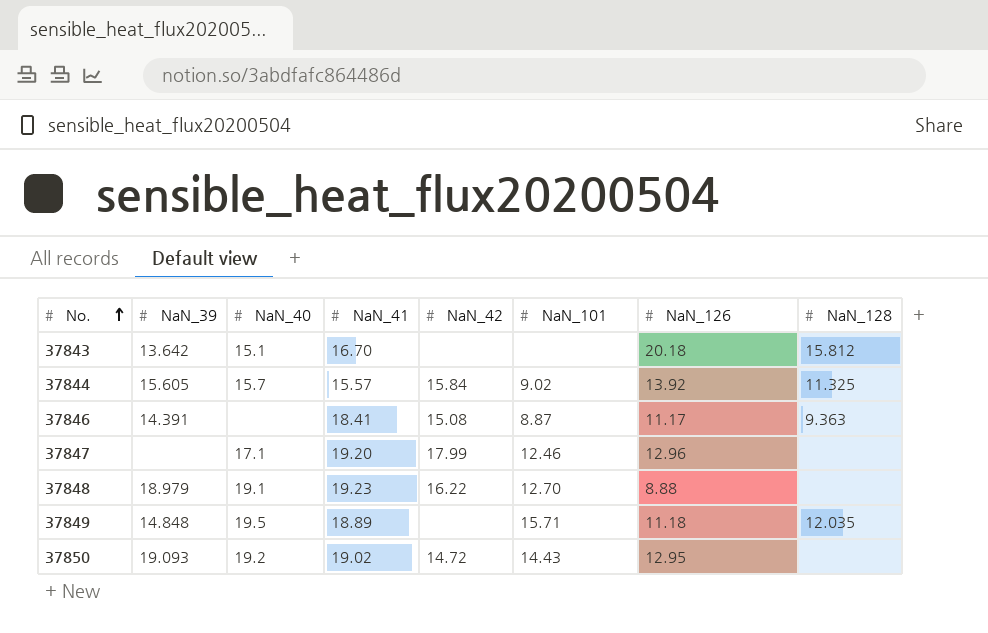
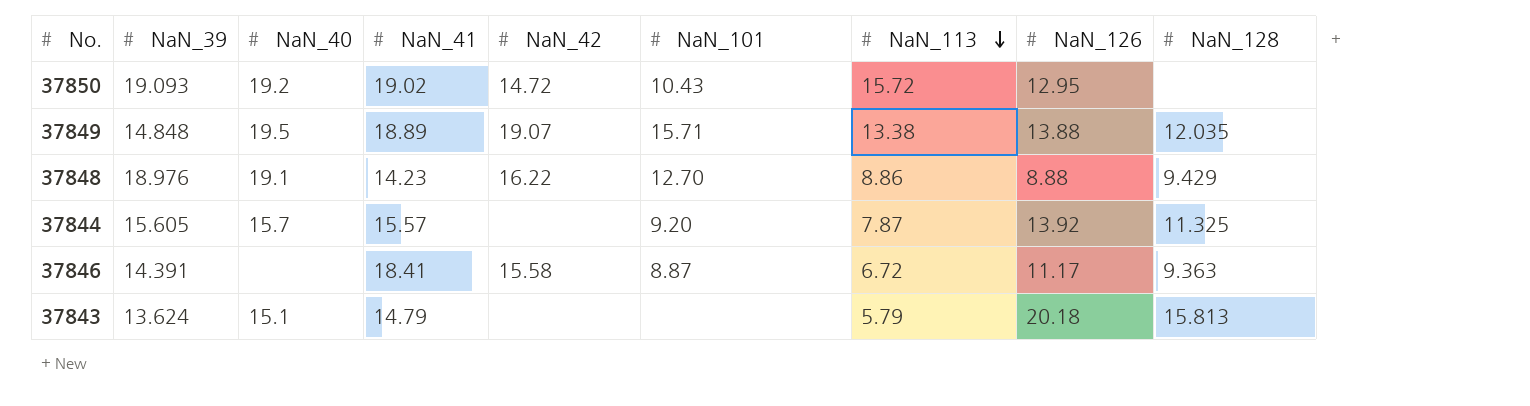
row order: No. ascending -> NaN_113 descending
column NaN_113 | position: none -> 7
row 37847: none | 17.1 | 19.20 | 17.99 | 12.46 | 12.96 | none -> none
37850 | NaN_101: 14.43 -> 10.43
37849 | NaN_42: none -> 19.07
37849 | NaN_126: 11.18 -> 13.88
37848 | NaN_39: 18.979 -> 18.976
37848 | NaN_41: 19.23 -> 14.23
37848 | NaN_128: none -> 9.429
37844 | NaN_42: 15.84 -> none
37844 | NaN_101: 9.02 -> 9.20
37846 | NaN_42: 15.08 -> 15.58
37843 | NaN_39: 13.642 -> 13.624
37843 | NaN_41: 16.70 -> 14.79
37843 | NaN_128: 15.812 -> 15.813

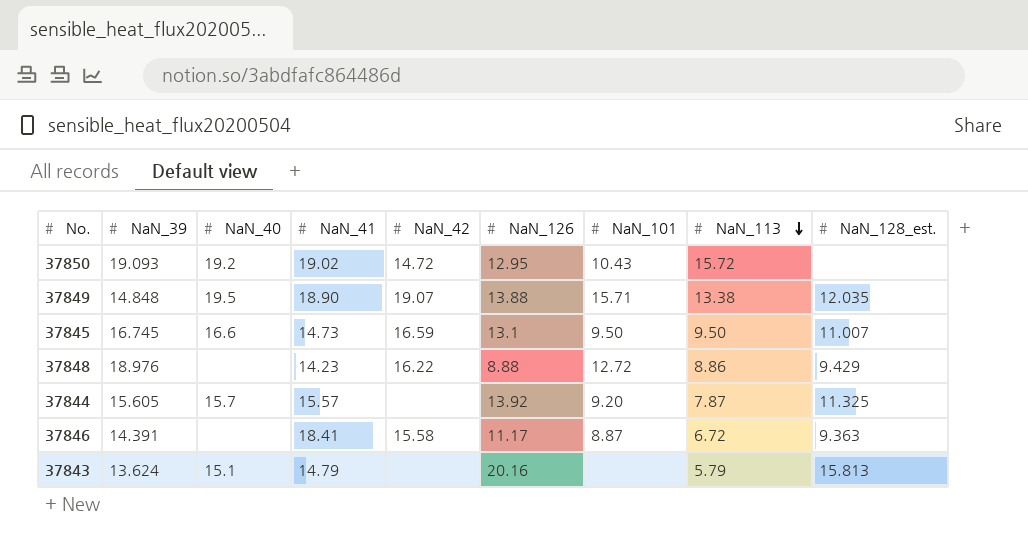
column NaN_126 | position: 8 -> 6
column name: NaN_128 -> NaN_128_est.
37849 | NaN_41: 18.89 -> 18.90
row 37845: none -> 16.745 | 16.6 | 14.73 | 16.59 | 13.1 | 9.50 | 9.50 | 11.007
37848 | NaN_40: 19.1 -> none
37848 | NaN_101: 12.70 -> 12.72
37843 | NaN_126: 20.18 -> 20.16

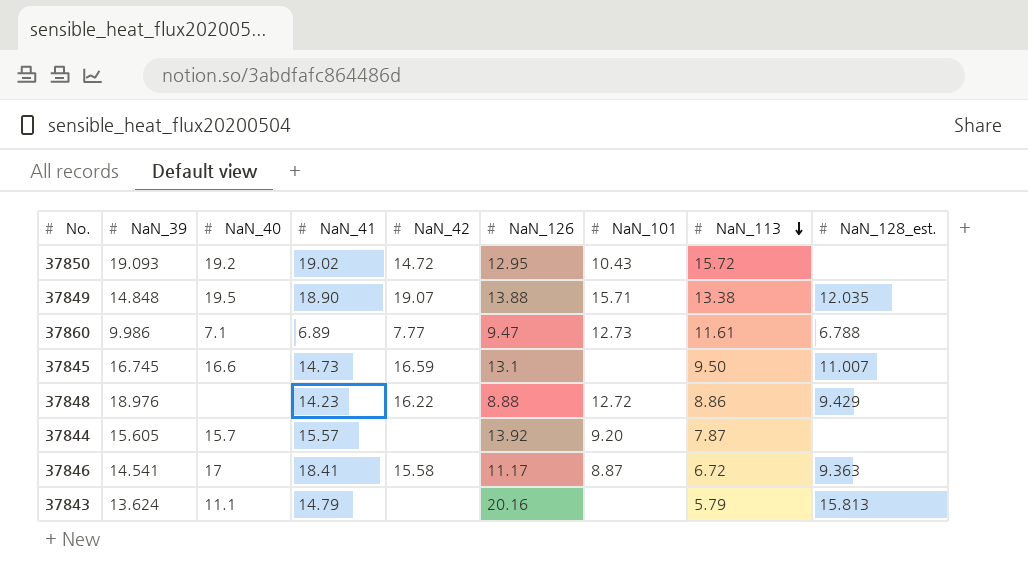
row 37860: none -> 9.986 | 7.1 | 6.89 | 7.77 | 9.47 | 12.73 | 11.61 | 6.788
37845 | NaN_101: 9.50 -> none
37844 | NaN_128_est.: 11.325 -> none
37846 | NaN_39: 14.391 -> 14.541
37846 | NaN_40: none -> 17
37843 | NaN_40: 15.1 -> 11.1

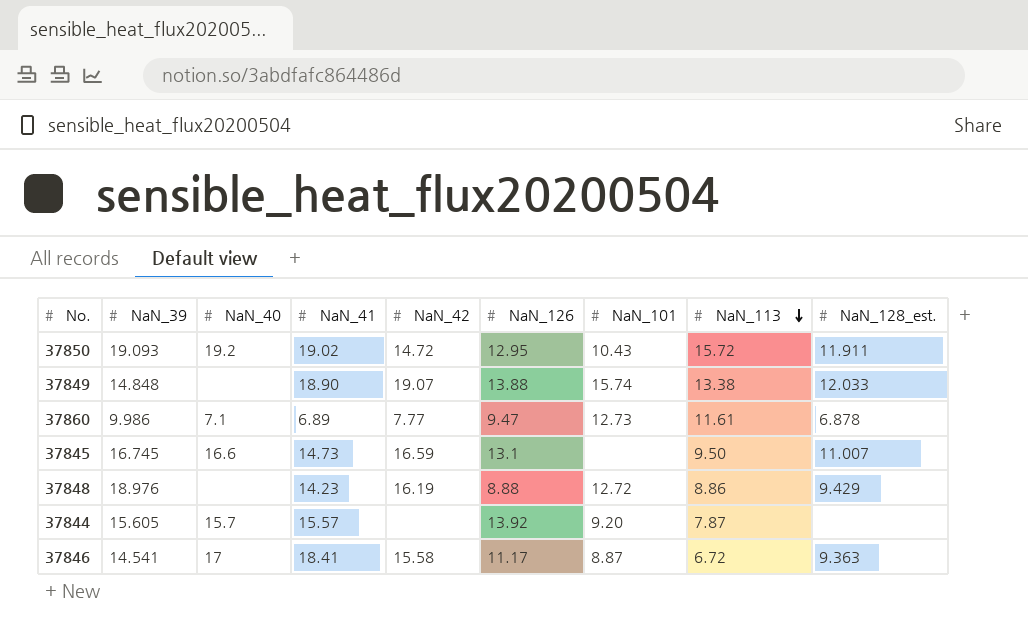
row 37843: 13.624 | 11.1 | 14.79 | none | 20.16 | none | 5.79 | 15.813 -> none
37850 | NaN_128_est.: none -> 11.911
37849 | NaN_40: 19.5 -> none
37849 | NaN_101: 15.71 -> 15.74
37849 | NaN_128_est.: 12.035 -> 12.033
37860 | NaN_128_est.: 6.788 -> 6.878
37848 | NaN_42: 16.22 -> 16.19

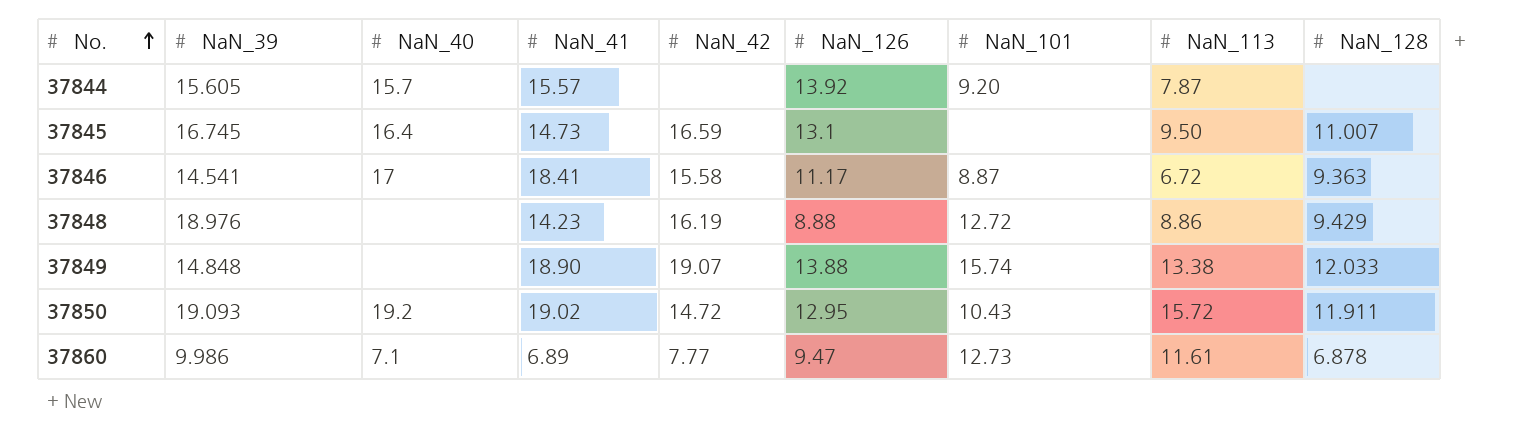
row order: NaN_113 descending -> No. ascending
column name: NaN_128_est. -> NaN_128
37845 | NaN_40: 16.6 -> 16.4

